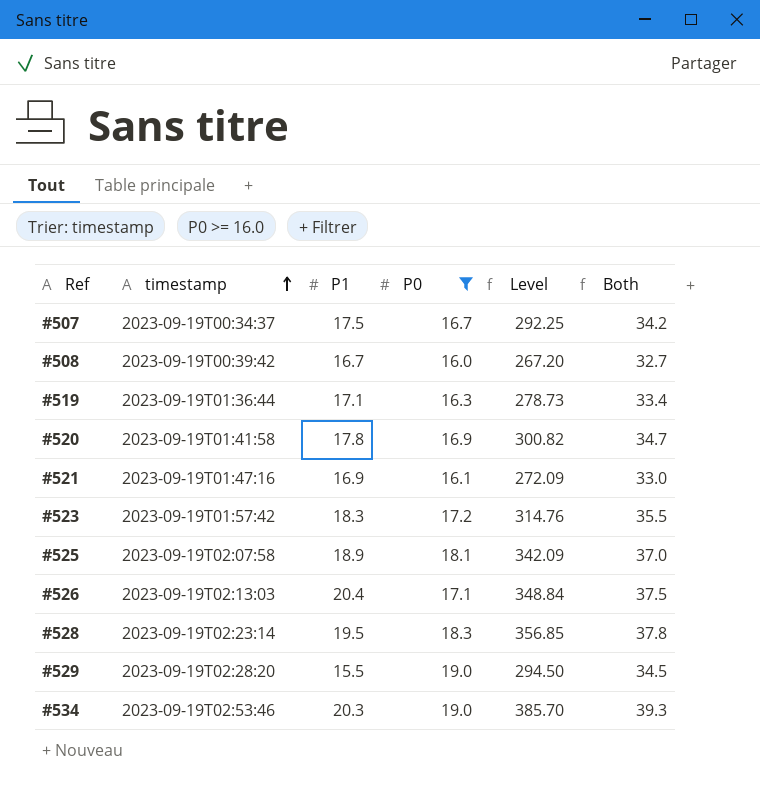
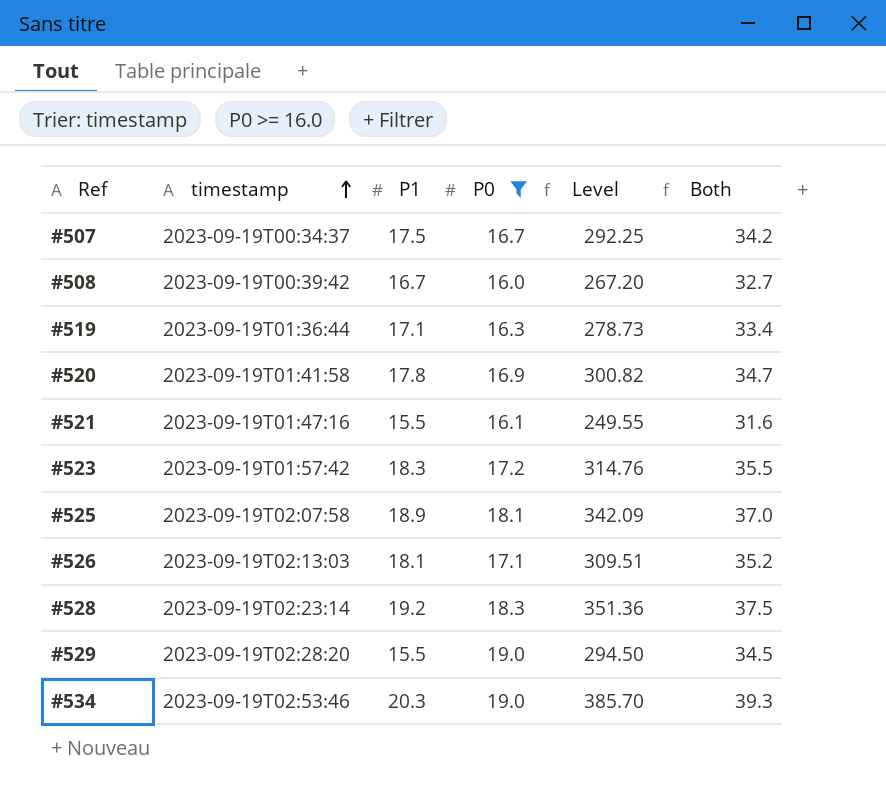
#521 | P1: 16.9 -> 15.5
#521 | Level: 272.09 -> 249.55
#521 | Both: 33.0 -> 31.6
#526 | P1: 20.4 -> 18.1
#526 | Level: 348.84 -> 309.51
#526 | Both: 37.5 -> 35.2
#528 | P1: 19.5 -> 19.2
#528 | Level: 356.85 -> 351.36
#528 | Both: 37.8 -> 37.5

